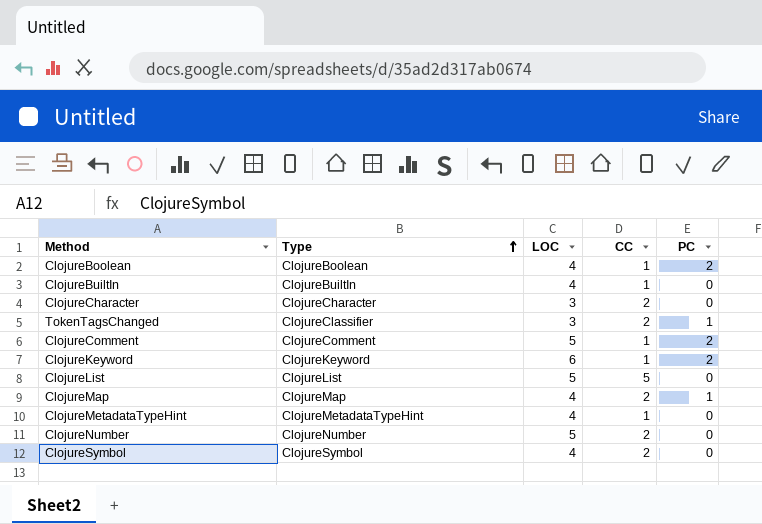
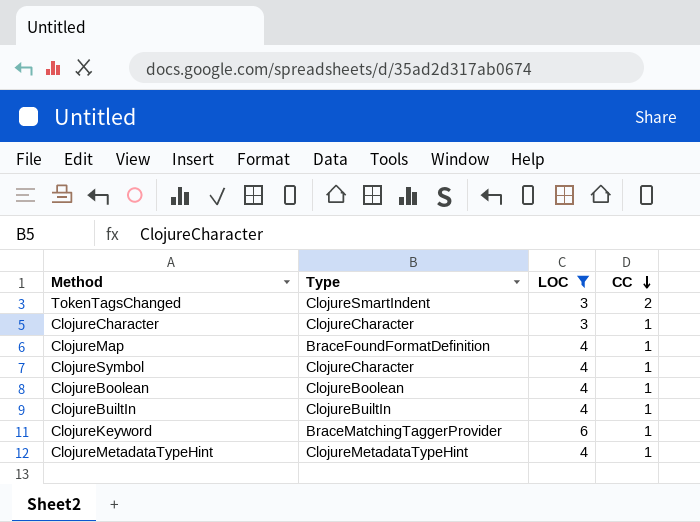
filter: none -> LOC != 5
row order: Type ascending -> CC descending
column PC | position: 5 -> none
TokenTagsChanged | Type: ClojureClassifier -> ClojureSmartIndent
ClojureCharacter | CC: 2 -> 1
ClojureMap | Type: ClojureMap -> BraceFoundFormatDefinition
ClojureMap | CC: 2 -> 1
ClojureSymbol | Type: ClojureSymbol -> ClojureCharacter
ClojureSymbol | CC: 2 -> 1
ClojureKeyword | Type: ClojureKeyword -> BraceMatchingTaggerProvider

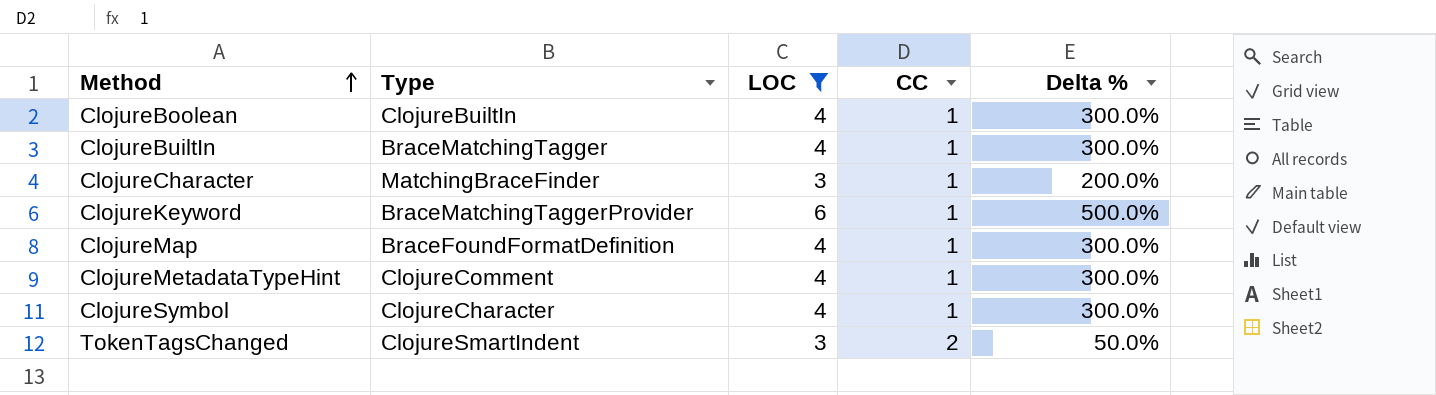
row order: CC descending -> Method ascending
column Delta % | formula: none -> ([LOC] - [CC]) / [CC]
ClojureBoolean | Type: ClojureBoolean -> ClojureBuiltIn
ClojureBuiltIn | Type: ClojureBuiltIn -> BraceMatchingTagger
ClojureCharacter | Type: ClojureCharacter -> MatchingBraceFinder
ClojureMetadataTypeHint | Type: ClojureMetadataTypeHint -> ClojureComment

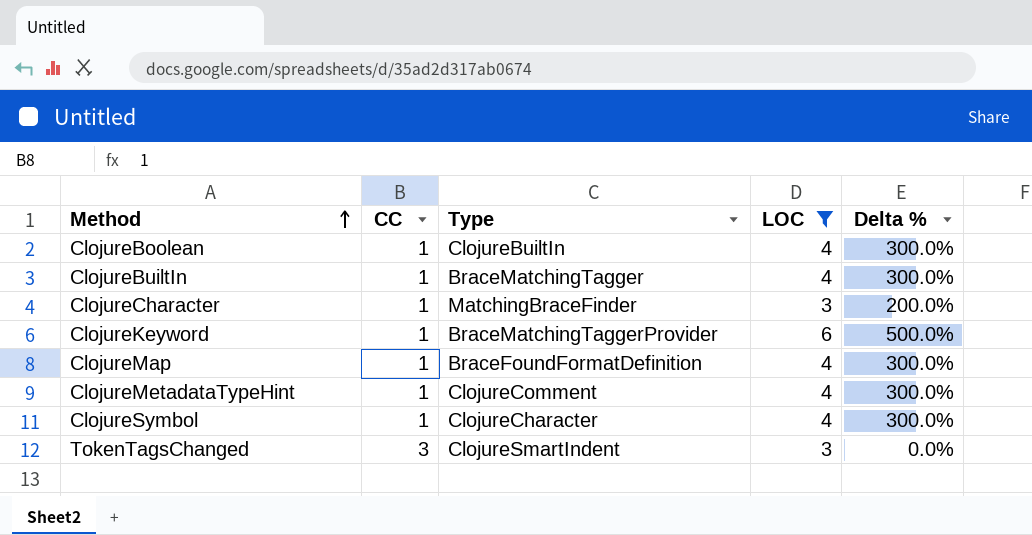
column CC | position: 4 -> 2
TokenTagsChanged | CC: 2 -> 3
TokenTagsChanged | Delta %: 50.0% -> 0.0%

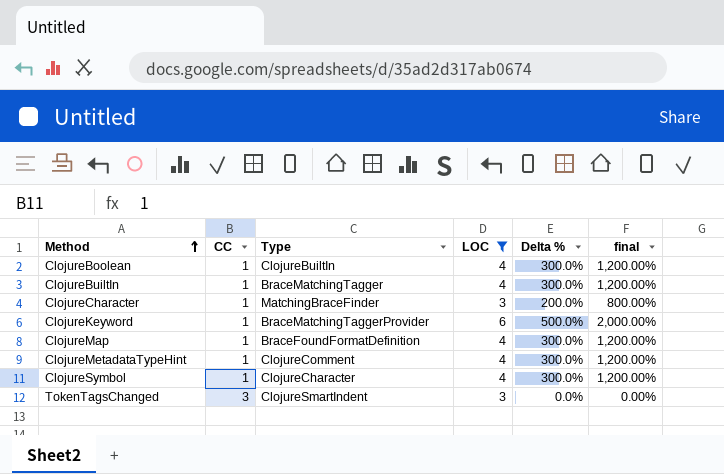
column final | formula: none -> [Delta %] * 4

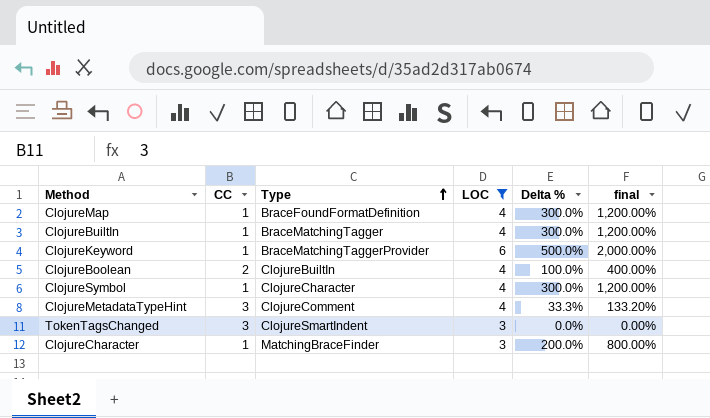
row order: Method ascending -> Type ascending
ClojureBoolean | CC: 1 -> 2
ClojureBoolean | Delta %: 300.0% -> 100.0%
ClojureBoolean | final: 1,200.00% -> 400.00%
ClojureMetadataTypeHint | CC: 1 -> 3
ClojureMetadataTypeHint | Delta %: 300.0% -> 33.3%
ClojureMetadataTypeHint | final: 1,200.00% -> 133.20%

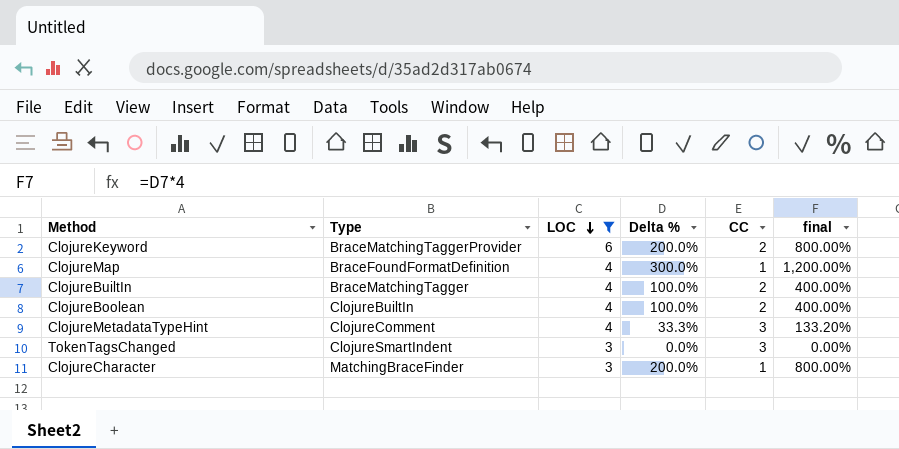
row order: Type ascending -> LOC descending
column CC | position: 2 -> 5
row ClojureSymbol: 1 | ClojureCharacter | 4 | 300.0% | 1,200.00% -> none
ClojureKeyword | Delta %: 500.0% -> 200.0%
ClojureKeyword | CC: 1 -> 2
ClojureKeyword | final: 2,000.00% -> 800.00%
ClojureBuiltIn | Delta %: 300.0% -> 100.0%
ClojureBuiltIn | CC: 1 -> 2
ClojureBuiltIn | final: 1,200.00% -> 400.00%

